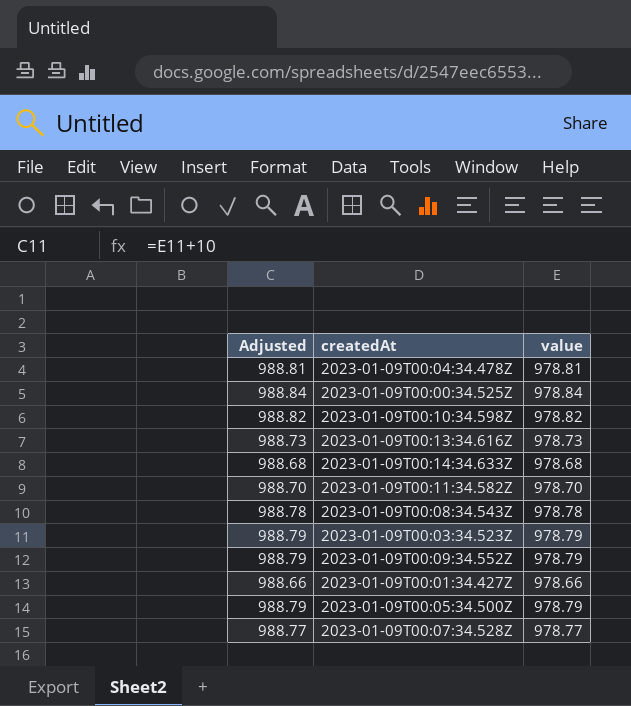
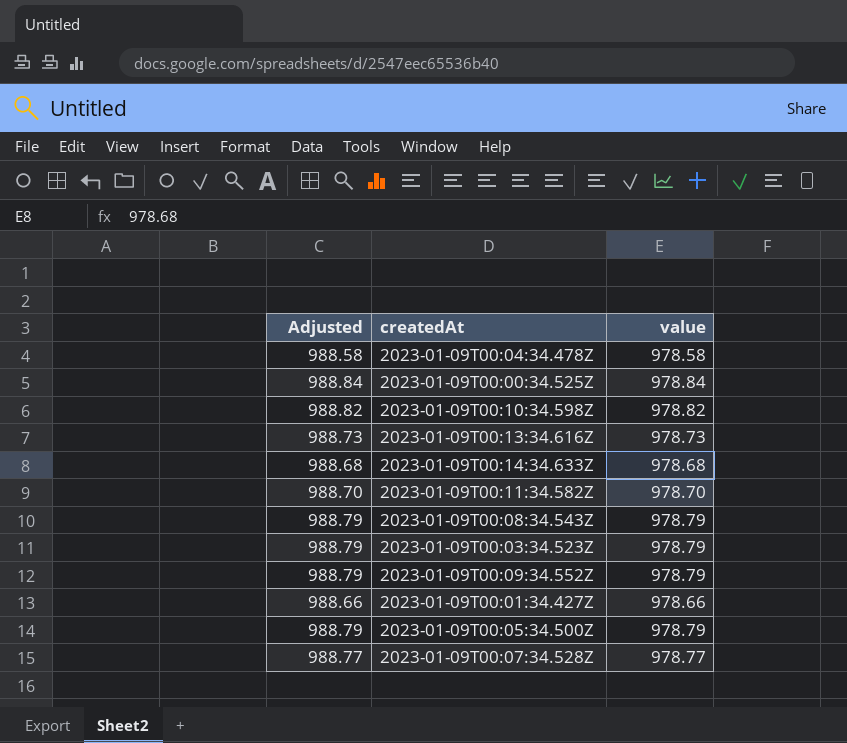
2023-01-09T00:04:34.478Z | Adjusted: 988.81 -> 988.58
2023-01-09T00:04:34.478Z | value: 978.81 -> 978.58
2023-01-09T00:08:34.543Z | Adjusted: 988.78 -> 988.79
2023-01-09T00:08:34.543Z | value: 978.78 -> 978.79

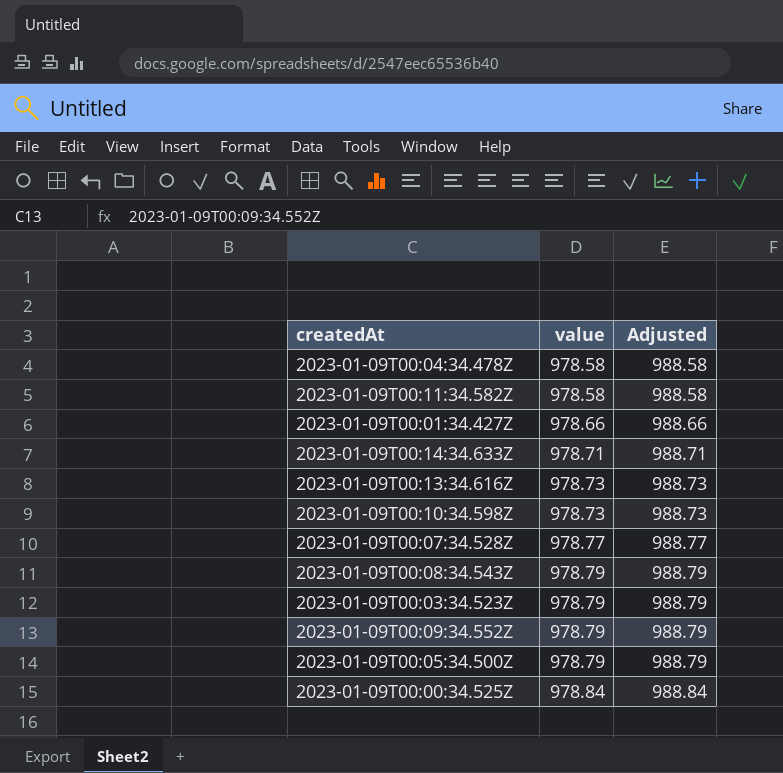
row order: none -> value ascending
column Adjusted | position: 1 -> 3
2023-01-09T00:11:34.582Z | value: 978.70 -> 978.58
2023-01-09T00:11:34.582Z | Adjusted: 988.70 -> 988.58
2023-01-09T00:14:34.633Z | value: 978.68 -> 978.71
2023-01-09T00:14:34.633Z | Adjusted: 988.68 -> 988.71
2023-01-09T00:10:34.598Z | value: 978.82 -> 978.73
2023-01-09T00:10:34.598Z | Adjusted: 988.82 -> 988.73

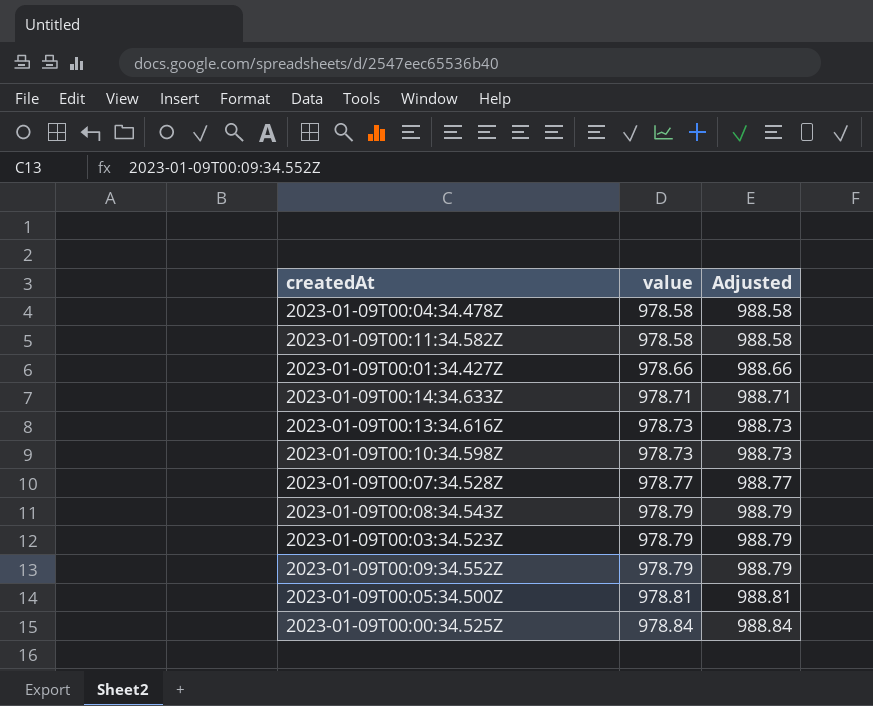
2023-01-09T00:05:34.500Z | value: 978.79 -> 978.81
2023-01-09T00:05:34.500Z | Adjusted: 988.79 -> 988.81

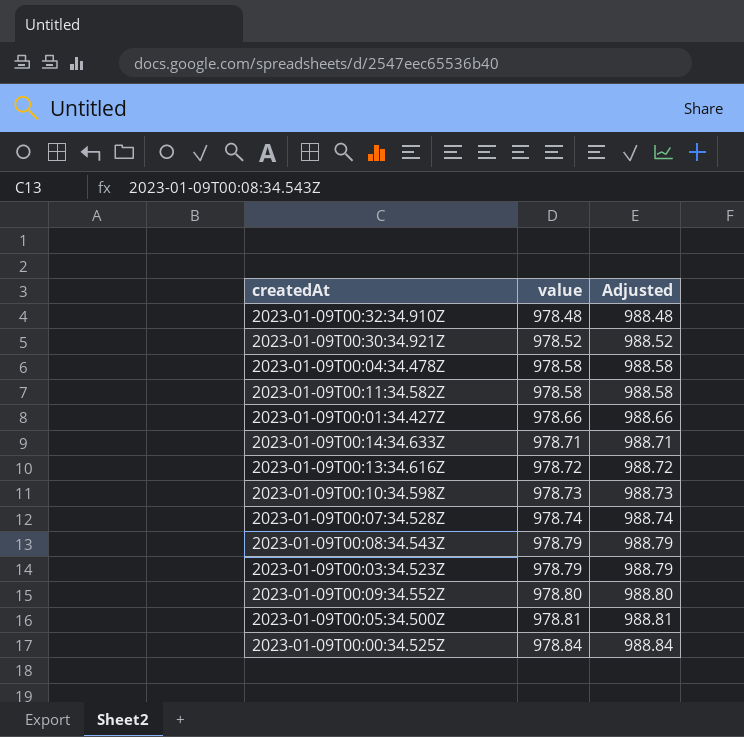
row 2023-01-09T00:32:34.910Z: none -> 978.48 | 988.48
row 2023-01-09T00:30:34.921Z: none -> 978.52 | 988.52
2023-01-09T00:13:34.616Z | value: 978.73 -> 978.72
2023-01-09T00:13:34.616Z | Adjusted: 988.73 -> 988.72
2023-01-09T00:07:34.528Z | value: 978.77 -> 978.74
2023-01-09T00:07:34.528Z | Adjusted: 988.77 -> 988.74
2023-01-09T00:09:34.552Z | value: 978.79 -> 978.80
2023-01-09T00:09:34.552Z | Adjusted: 988.79 -> 988.80

